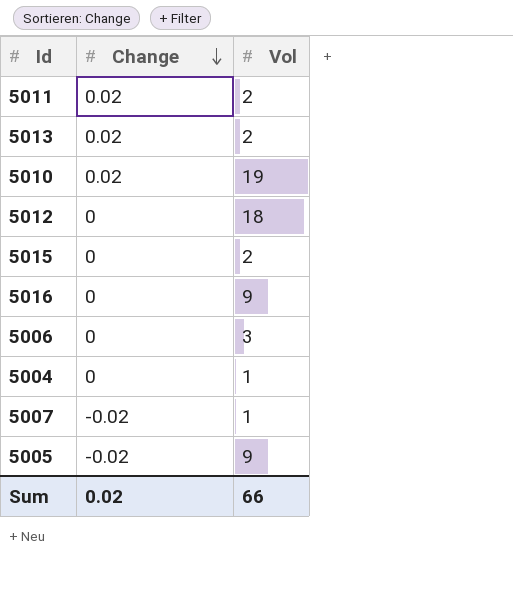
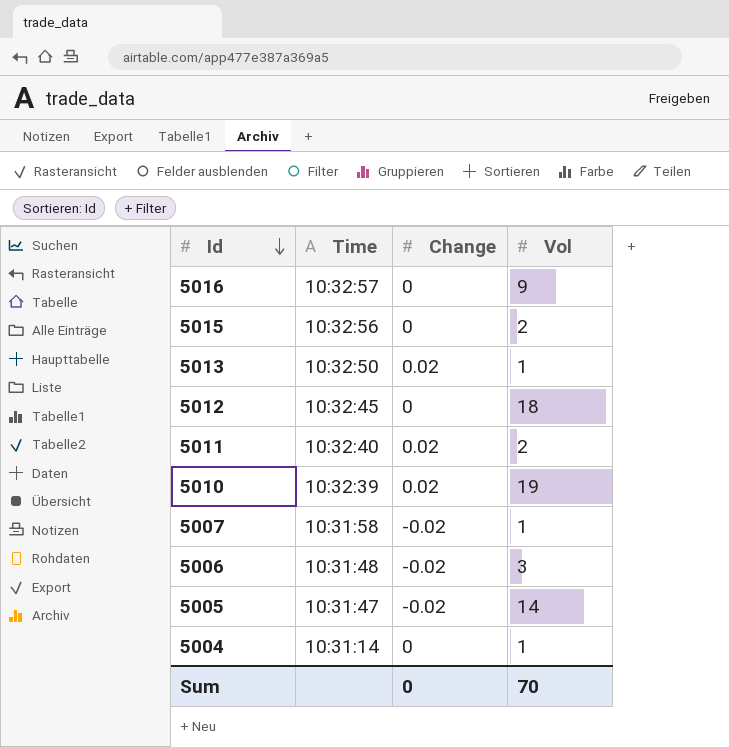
row order: Change descending -> Id descending
column Time | position: none -> 2
5013 | Vol: 2 -> 1
5006 | Change: 0 -> -0.02
5005 | Vol: 9 -> 14
Sum | Change: 0.02 -> 0
Sum | Vol: 66 -> 70

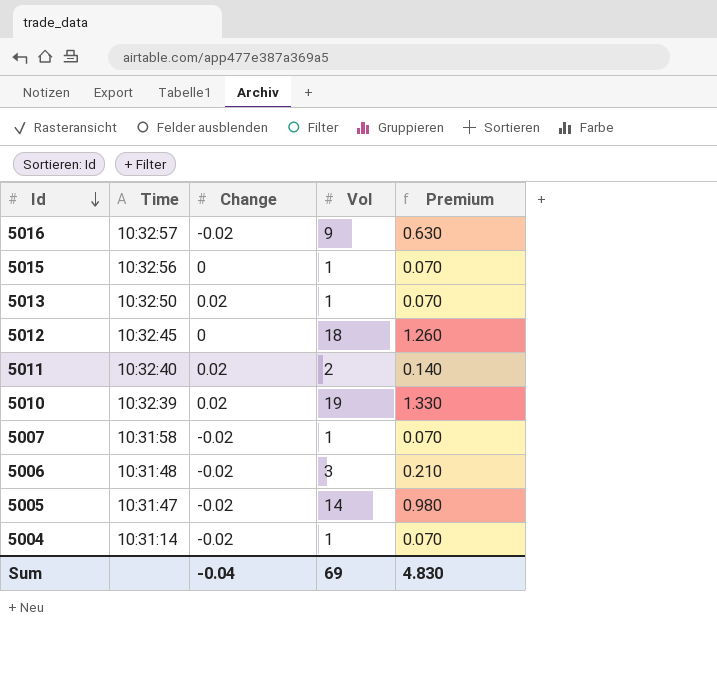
column Premium | formula: none -> [Vol] * 0.07
5016 | Change: 0 -> -0.02
5015 | Vol: 2 -> 1
5004 | Change: 0 -> -0.02
Sum | Change: 0 -> -0.04
Sum | Vol: 70 -> 69

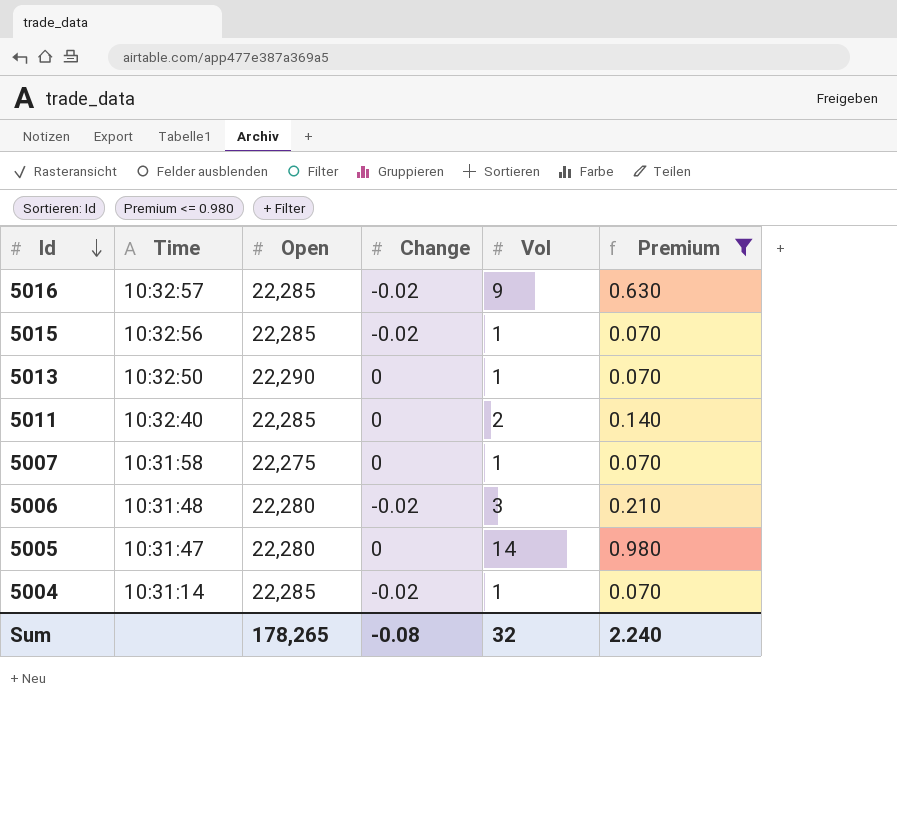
filter: none -> Premium <= 0.980
column Open | position: none -> 3
5015 | Change: 0 -> -0.02
5013 | Change: 0.02 -> 0
5011 | Change: 0.02 -> 0
5007 | Change: -0.02 -> 0
5005 | Change: -0.02 -> 0
Sum | Change: -0.04 -> -0.08
Sum | Vol: 69 -> 32
Sum | Premium: 4.830 -> 2.240

